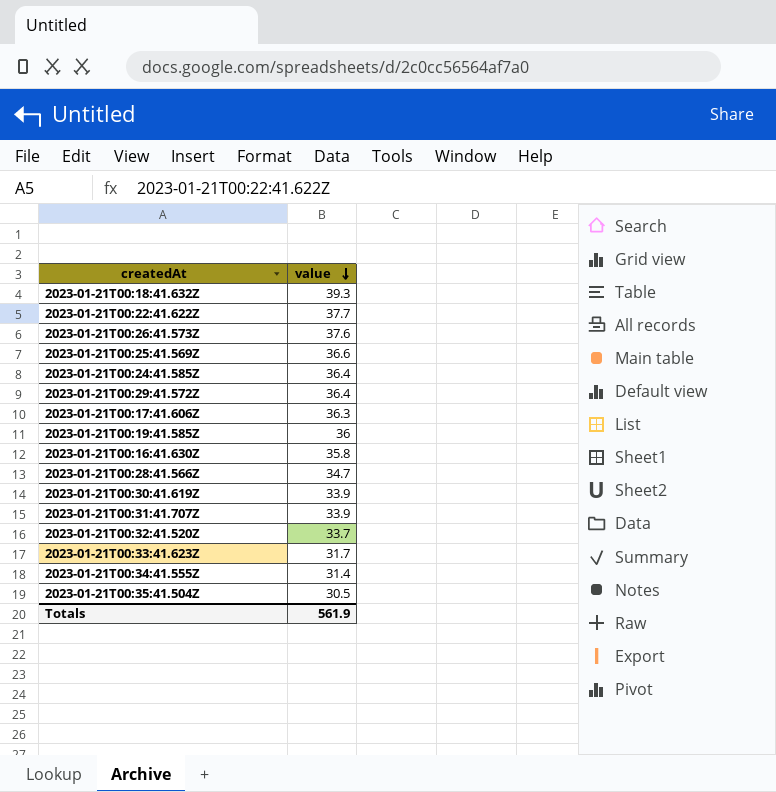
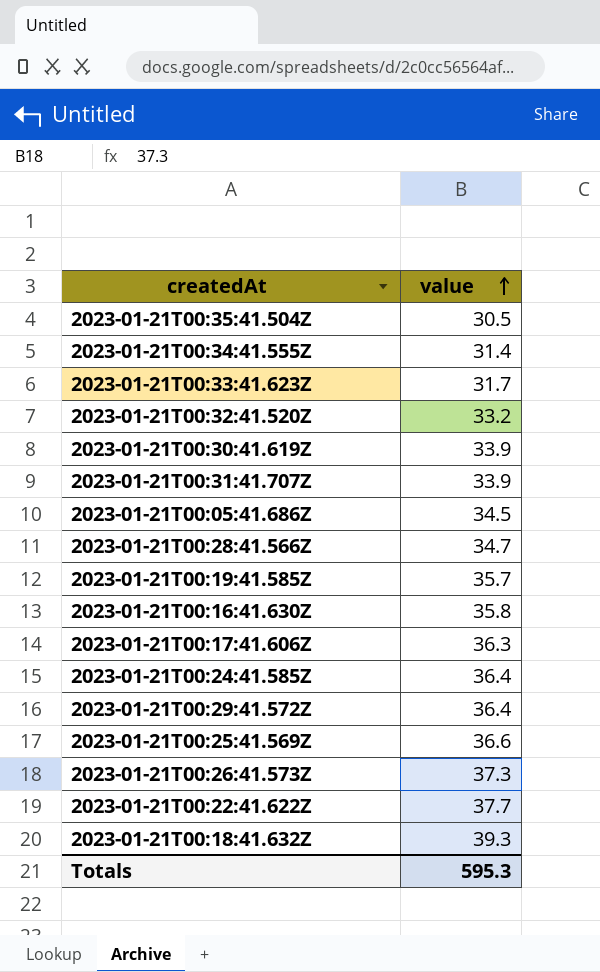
row order: value descending -> value ascending
2023-01-21T00:32:41.520Z | value: 33.7 -> 33.2
row 2023-01-21T00:05:41.686Z: none -> 34.5
2023-01-21T00:19:41.585Z | value: 36 -> 35.7
2023-01-21T00:26:41.573Z | value: 37.6 -> 37.3
Totals | value: 561.9 -> 595.3

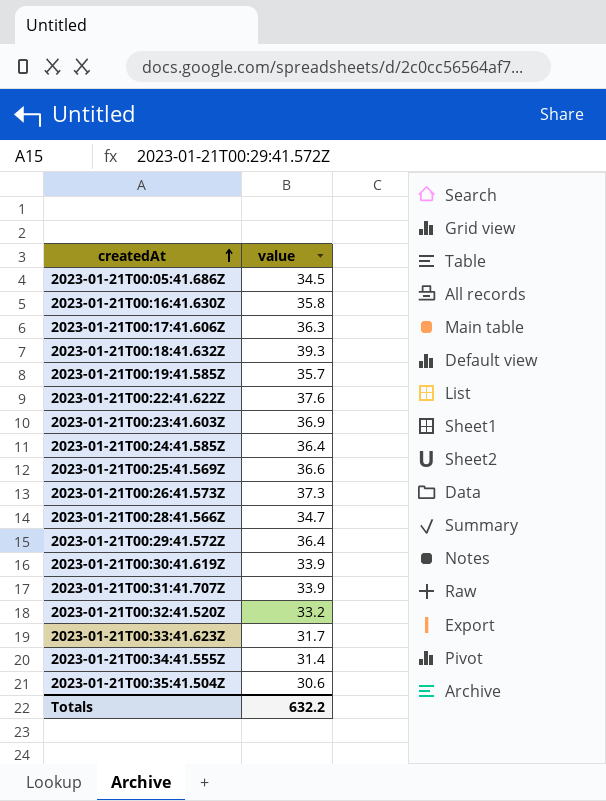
row order: value ascending -> createdAt ascending
2023-01-21T00:22:41.622Z | value: 37.7 -> 37.6
row 2023-01-21T00:23:41.603Z: none -> 36.9
2023-01-21T00:35:41.504Z | value: 30.5 -> 30.6
Totals | value: 595.3 -> 632.2

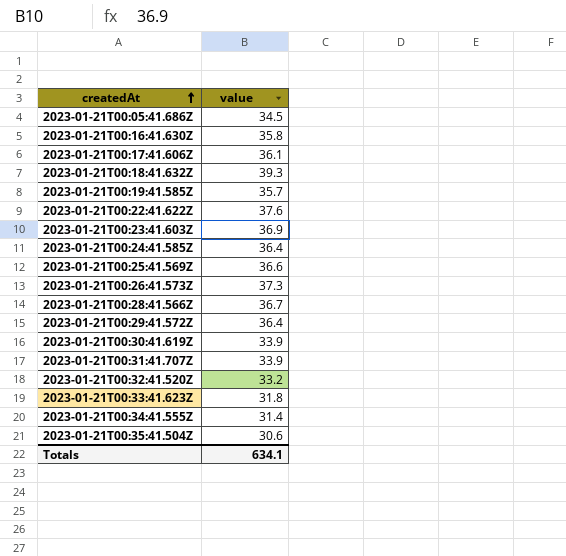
2023-01-21T00:17:41.606Z | value: 36.3 -> 36.1
2023-01-21T00:28:41.566Z | value: 34.7 -> 36.7
2023-01-21T00:33:41.623Z | value: 31.7 -> 31.8
Totals | value: 632.2 -> 634.1

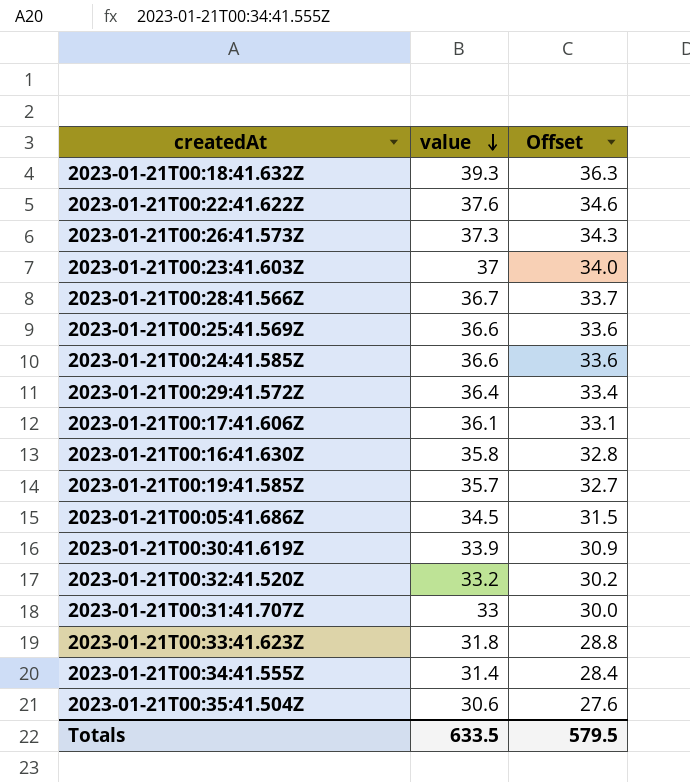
row order: createdAt ascending -> value descending
column Offset | formula: none -> [value] - 3
2023-01-21T00:23:41.603Z | value: 36.9 -> 37
2023-01-21T00:24:41.585Z | value: 36.4 -> 36.6
2023-01-21T00:31:41.707Z | value: 33.9 -> 33
Totals | value: 634.1 -> 633.5

